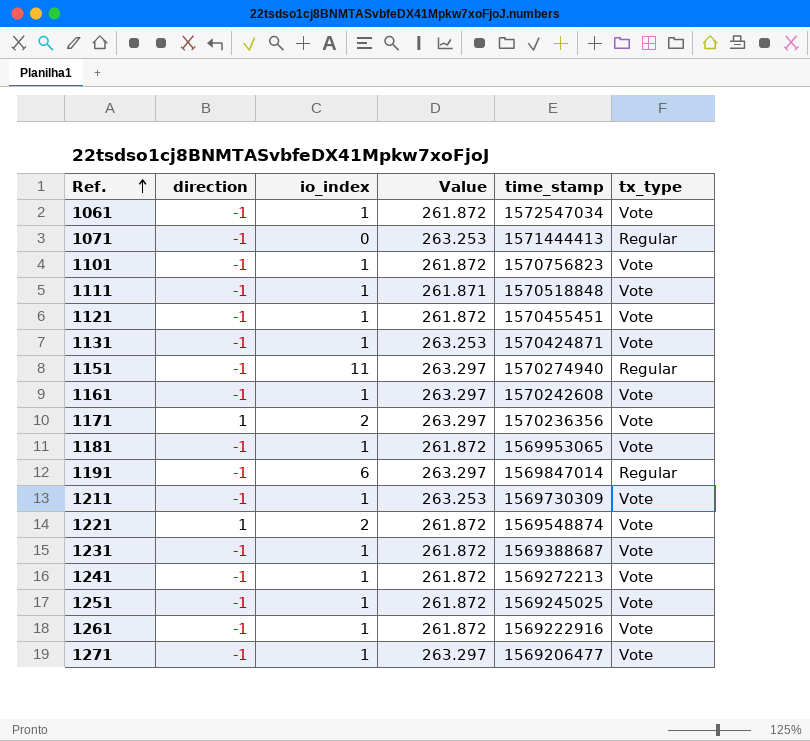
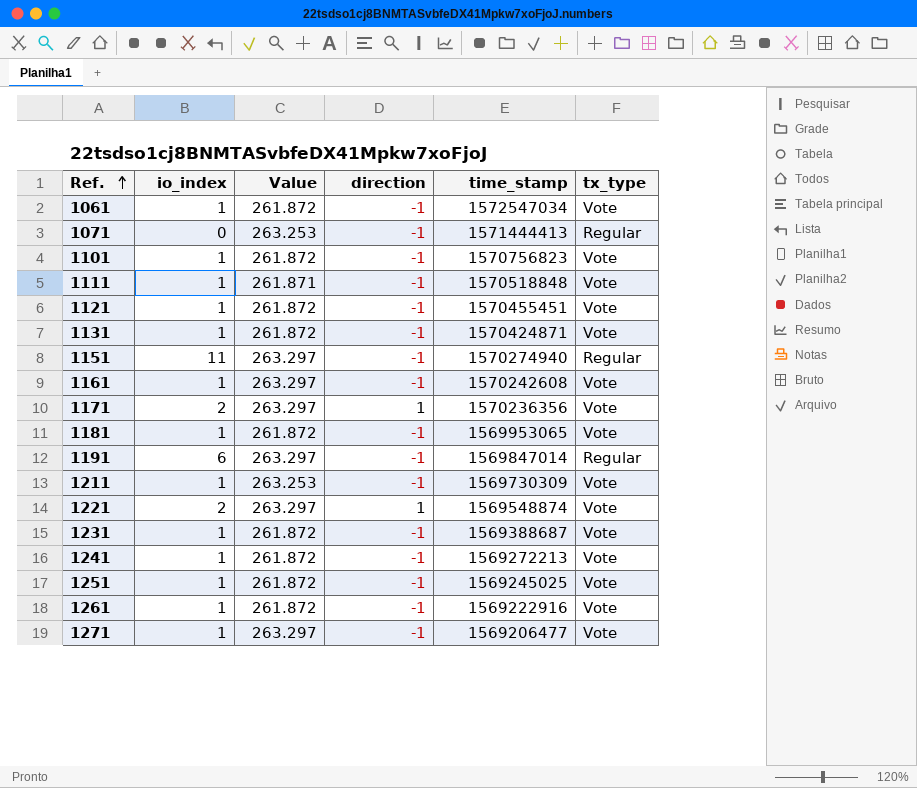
column direction | position: 2 -> 4
1131 | Value: 263.253 -> 261.872
1221 | Value: 261.872 -> 263.297

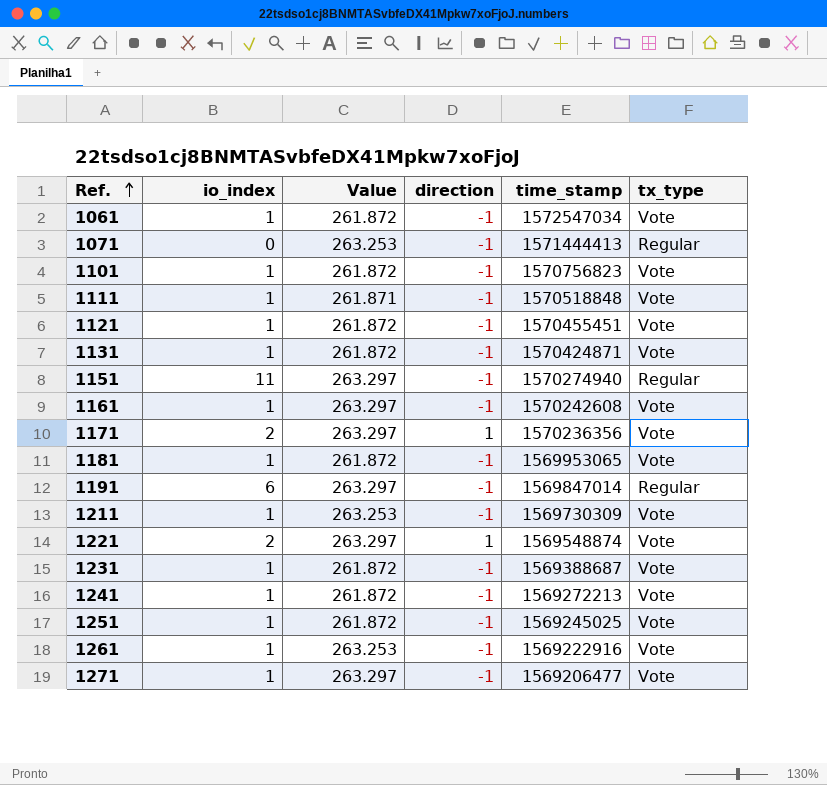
1261 | Value: 261.872 -> 263.253

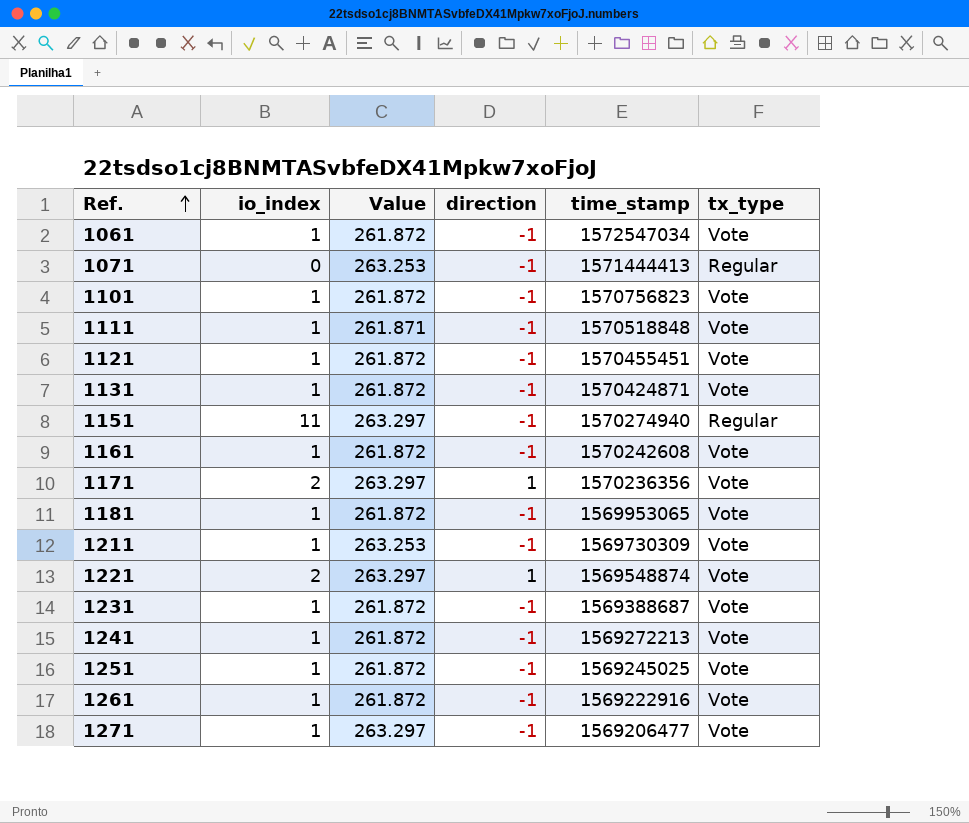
row 1191: 6 | 263.297 | -1 | 1569847014 | Regular -> none
1161 | Value: 263.297 -> 261.872
1261 | Value: 263.253 -> 261.872

